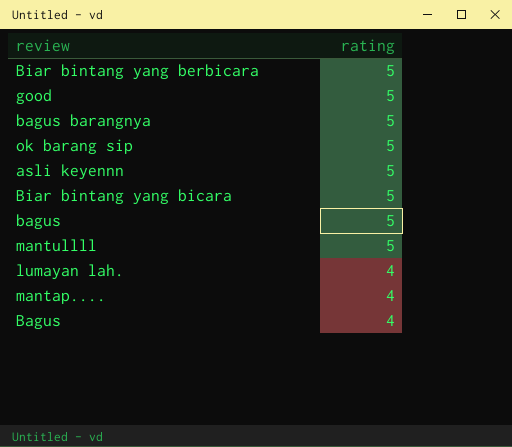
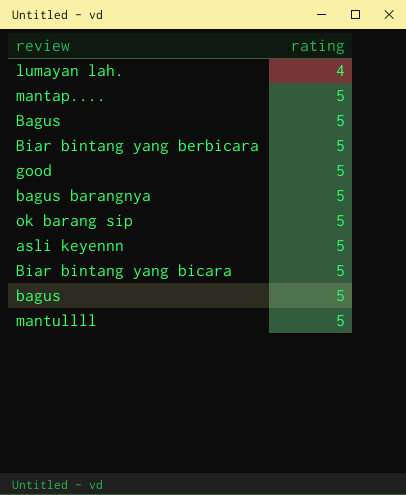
row order: rating descending -> rating ascending
mantap.... | rating: 4 -> 5
Bagus | rating: 4 -> 5

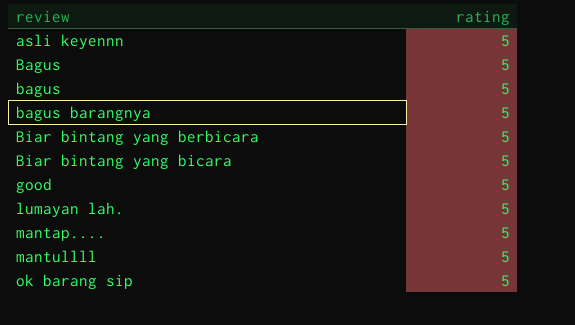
row order: rating ascending -> review ascending
lumayan lah. | rating: 4 -> 5

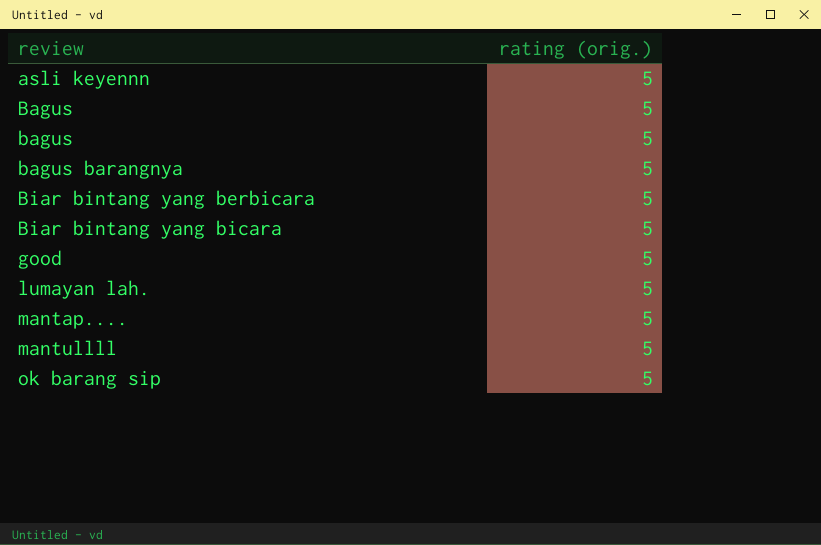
column name: rating -> rating (orig.)

